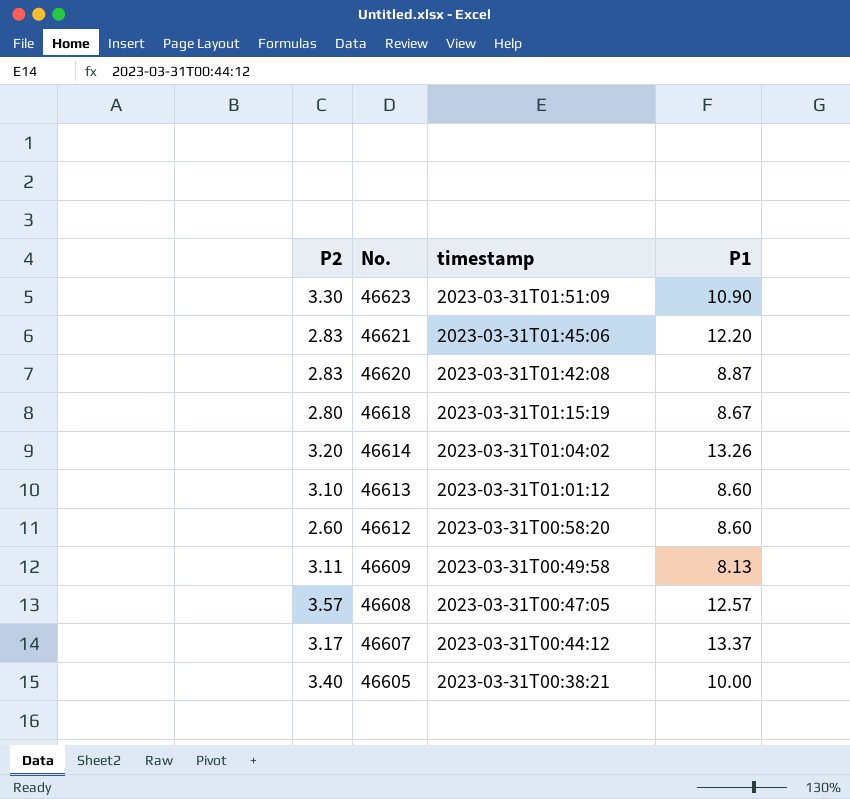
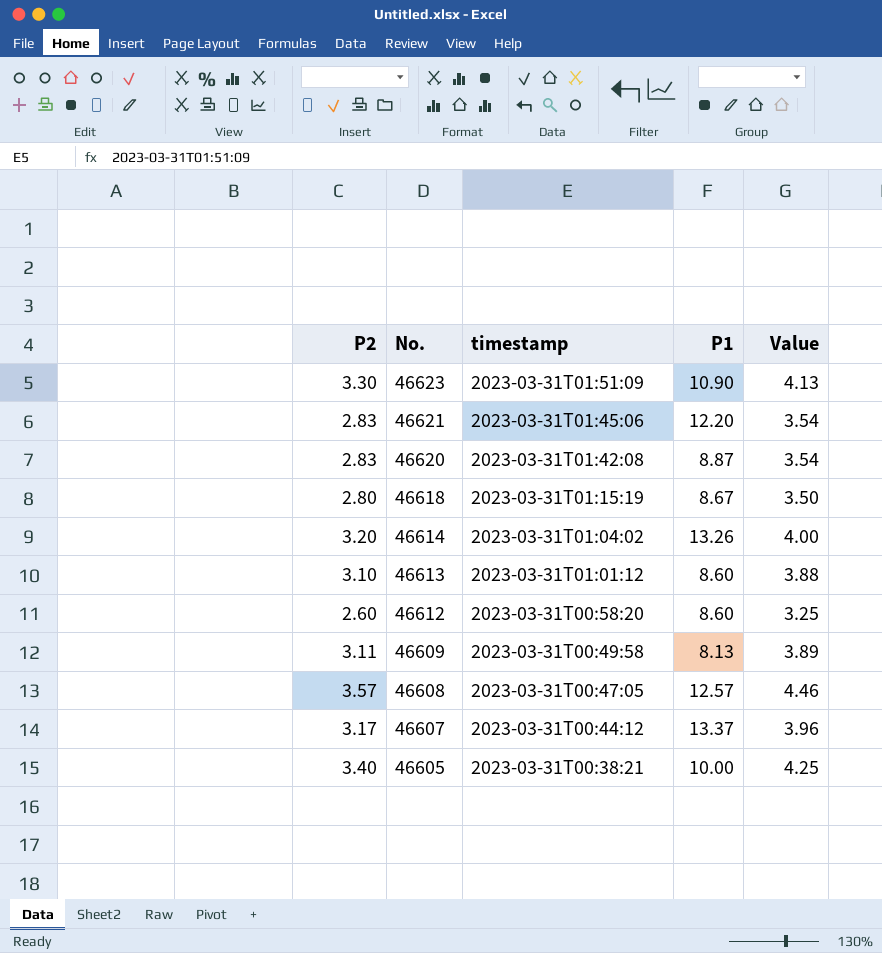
column Value | formula: none -> [P2] * 1.25

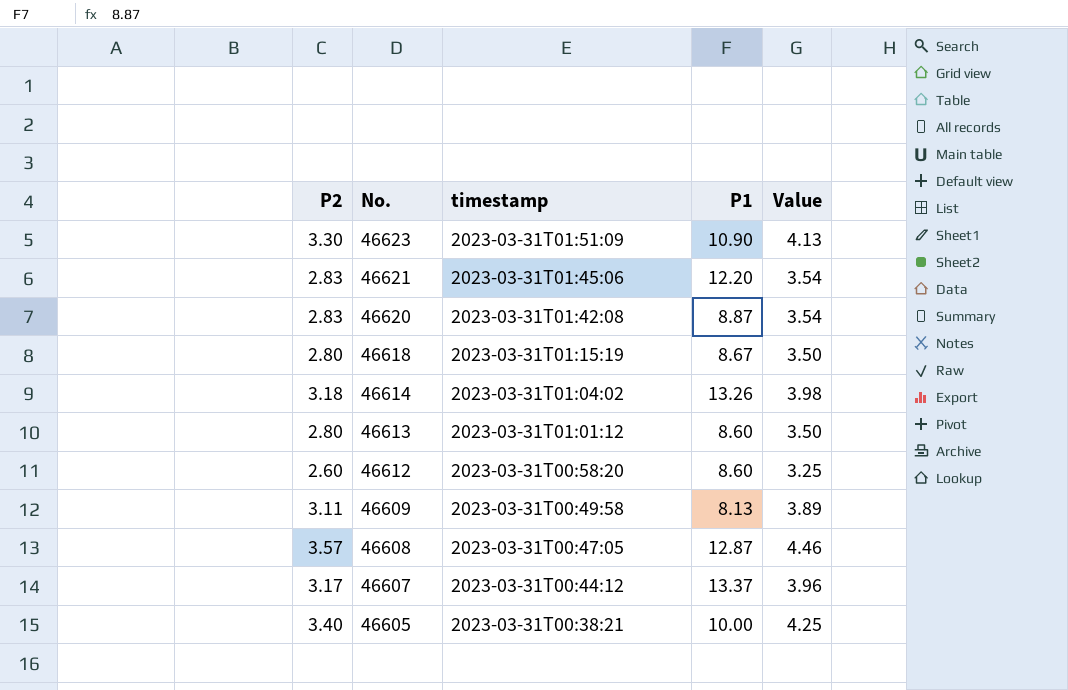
46614 | P2: 3.20 -> 3.18
46614 | Value: 4.00 -> 3.98
46613 | P2: 3.10 -> 2.80
46613 | Value: 3.88 -> 3.50
46608 | P1: 12.57 -> 12.87

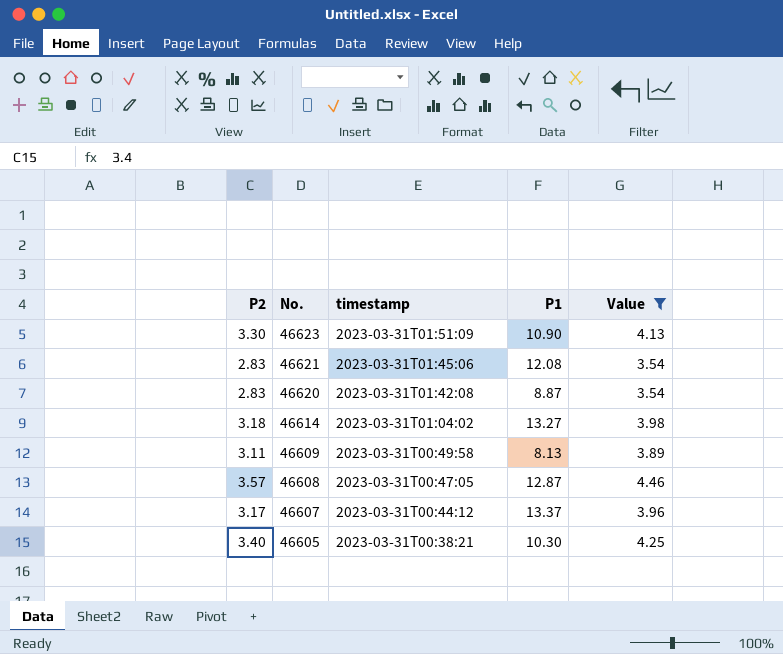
filter: none -> Value >= 3.54
46621 | P1: 12.20 -> 12.08
46614 | P1: 13.26 -> 13.27
46605 | P1: 10.00 -> 10.30

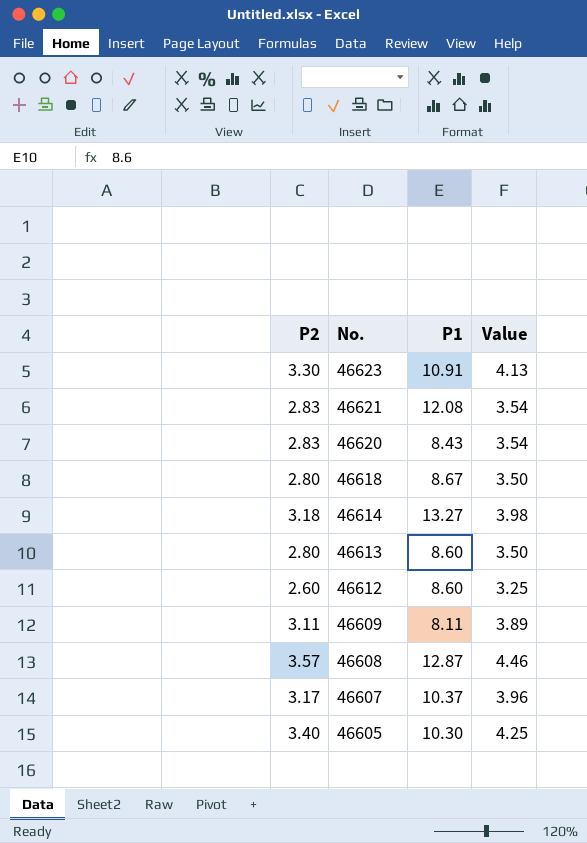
filter: Value >= 3.54 -> none
column timestamp | position: 3 -> none
46623 | P1: 10.90 -> 10.91
46620 | P1: 8.87 -> 8.43
46609 | P1: 8.13 -> 8.11
46607 | P1: 13.37 -> 10.37

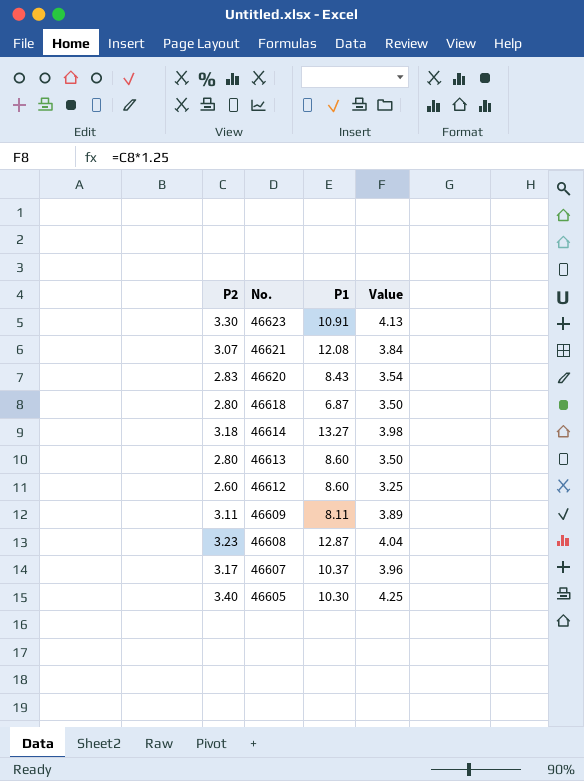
46621 | P2: 2.83 -> 3.07
46621 | Value: 3.54 -> 3.84
46618 | P1: 8.67 -> 6.87
46608 | P2: 3.57 -> 3.23
46608 | Value: 4.46 -> 4.04

